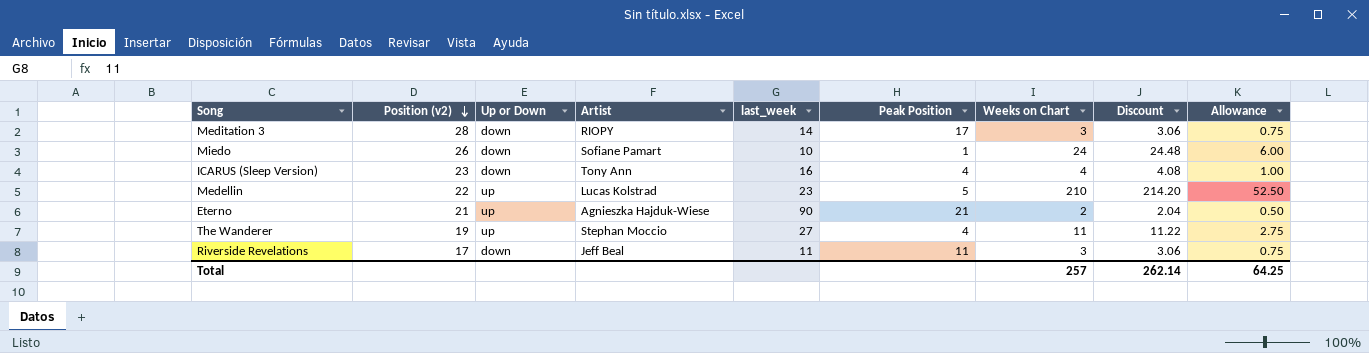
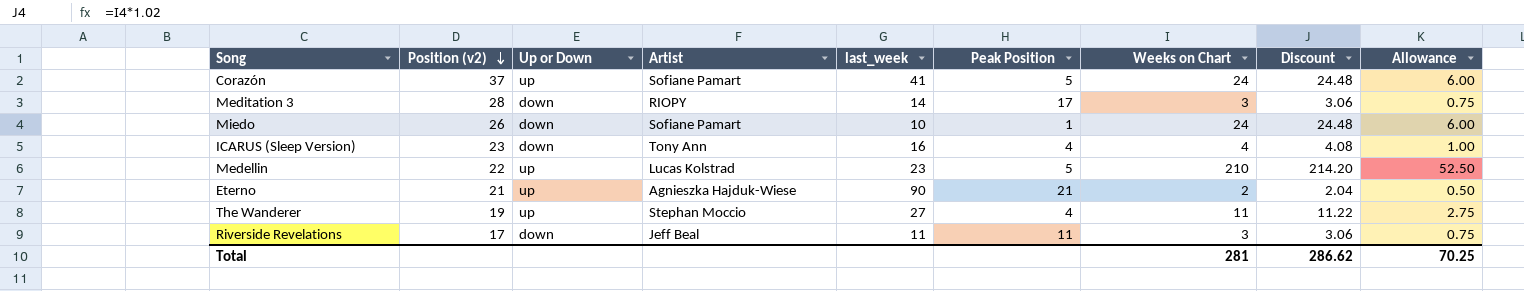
row Corazón: none -> 37 | up | Sofiane Pamart | 41 | 5 | 24 | 24.48 | 6.00
Total | Weeks on Chart: 257 -> 281
Total | Discount: 262.14 -> 286.62
Total | Allowance: 64.25 -> 70.25

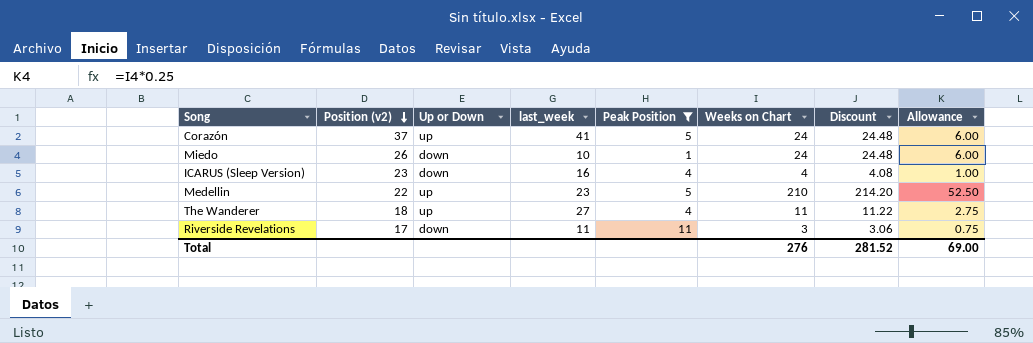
filter: none -> Peak Position <= 11
column Artist | position: 4 -> none
The Wanderer | Position (v2): 19 -> 18
Total | Weeks on Chart: 281 -> 276
Total | Discount: 286.62 -> 281.52
Total | Allowance: 70.25 -> 69.00

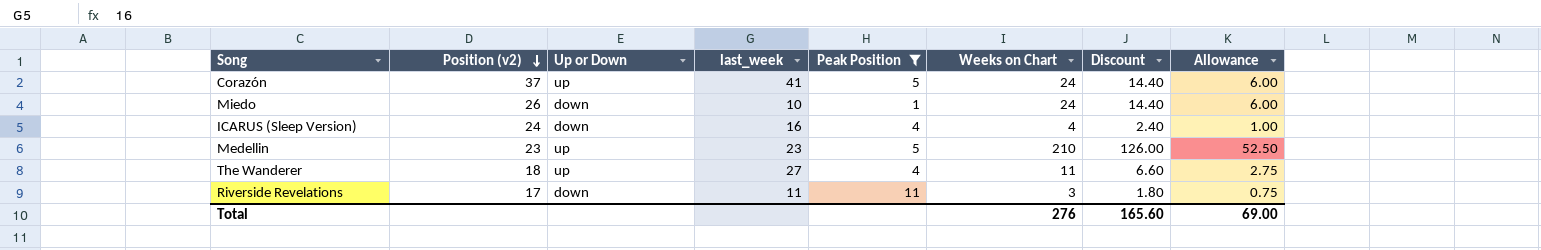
column Discount | formula: [Weeks on Chart] * 1.02 -> [Weeks on Chart] * 0.6
ICARUS (Sleep Version) | Position (v2): 23 -> 24
Medellin | Position (v2): 22 -> 23
Total | Discount: 281.52 -> 165.60

